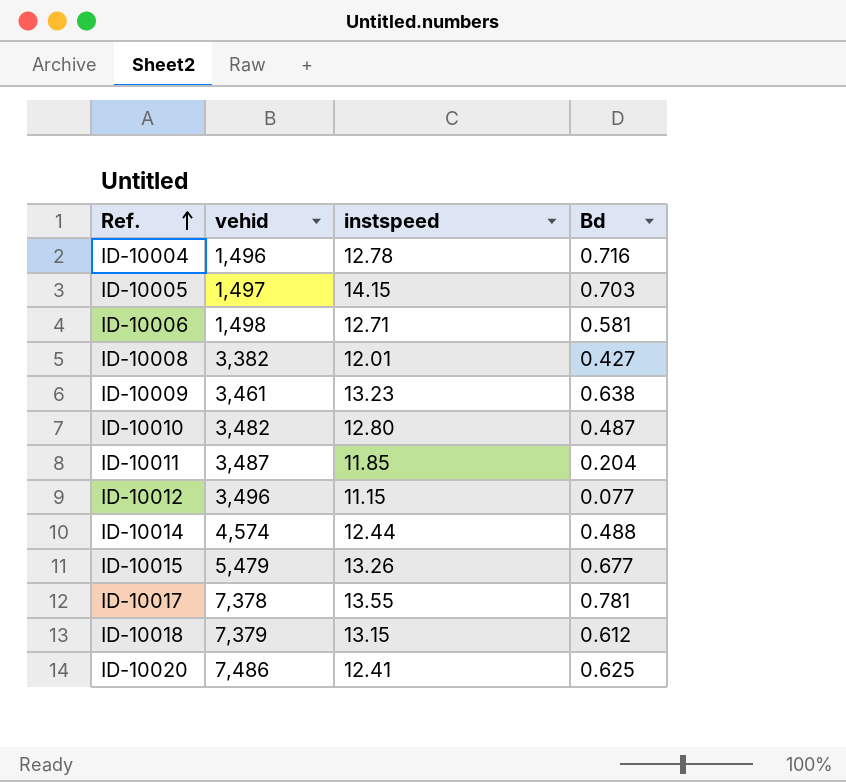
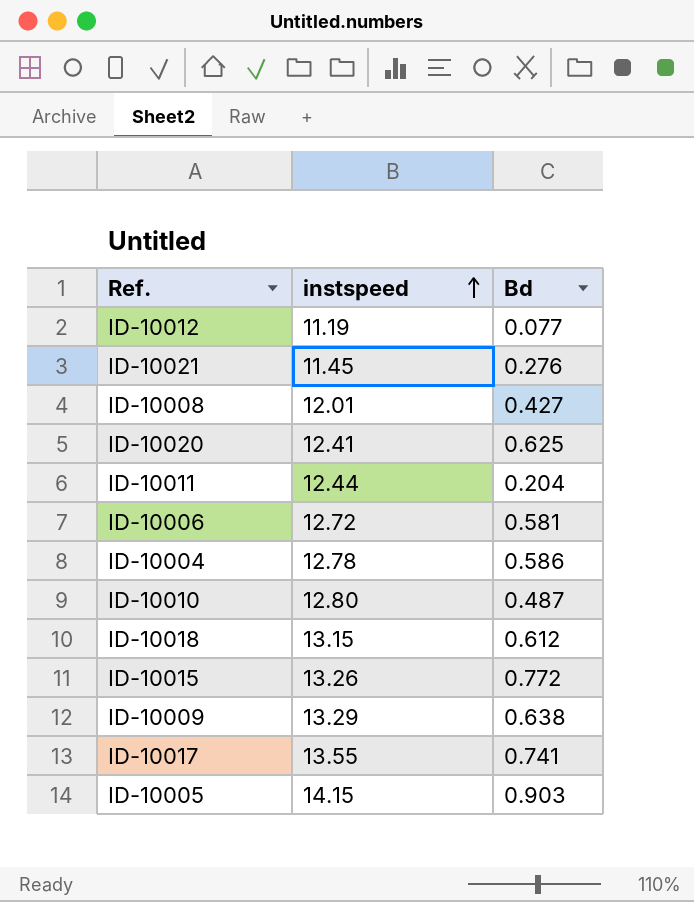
row order: Ref. ascending -> instspeed ascending
column vehid | position: 2 -> none
row ID-10014: 4,574 | 12.44 | 0.488 -> none
ID-10012 | instspeed: 11.15 -> 11.19
row ID-10021: none -> 11.45 | 0.276
ID-10011 | instspeed: 11.85 -> 12.44
ID-10006 | instspeed: 12.71 -> 12.72
ID-10004 | Bd: 0.716 -> 0.586
ID-10015 | Bd: 0.677 -> 0.772
ID-10009 | instspeed: 13.23 -> 13.29
ID-10017 | Bd: 0.781 -> 0.741
ID-10005 | Bd: 0.703 -> 0.903

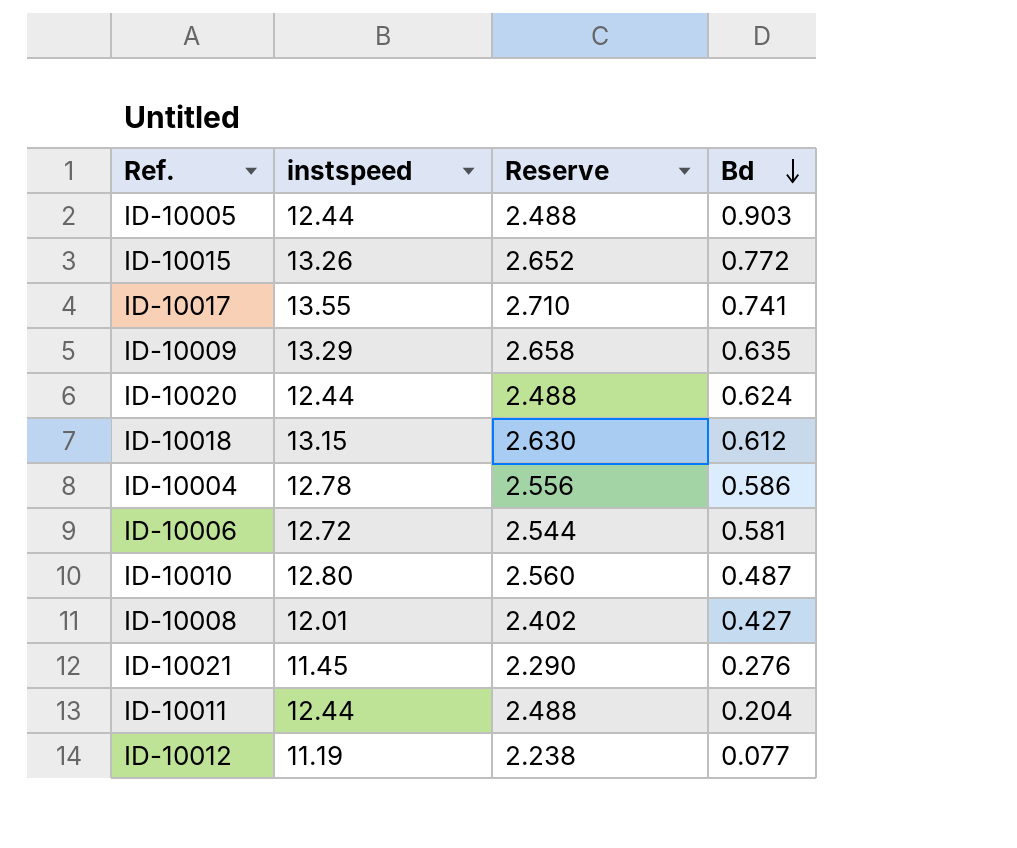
row order: instspeed ascending -> Bd descending
column Reserve | formula: none -> [instspeed] * 0.2
ID-10005 | instspeed: 14.15 -> 12.44
ID-10009 | Bd: 0.638 -> 0.635
ID-10020 | instspeed: 12.41 -> 12.44
ID-10020 | Bd: 0.625 -> 0.624

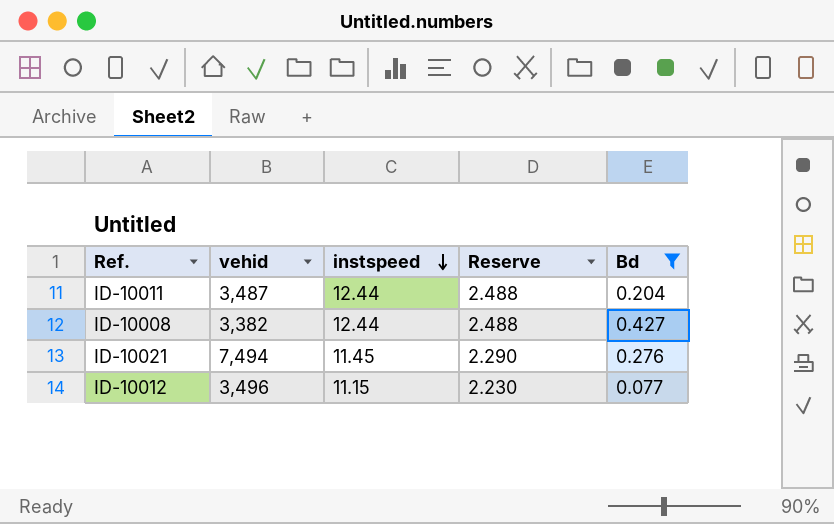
filter: none -> Bd <= 0.427
row order: Bd descending -> instspeed descending
column vehid | position: none -> 2
ID-10008 | instspeed: 12.01 -> 12.44
ID-10008 | Reserve: 2.402 -> 2.488
ID-10012 | instspeed: 11.19 -> 11.15
ID-10012 | Reserve: 2.238 -> 2.230

